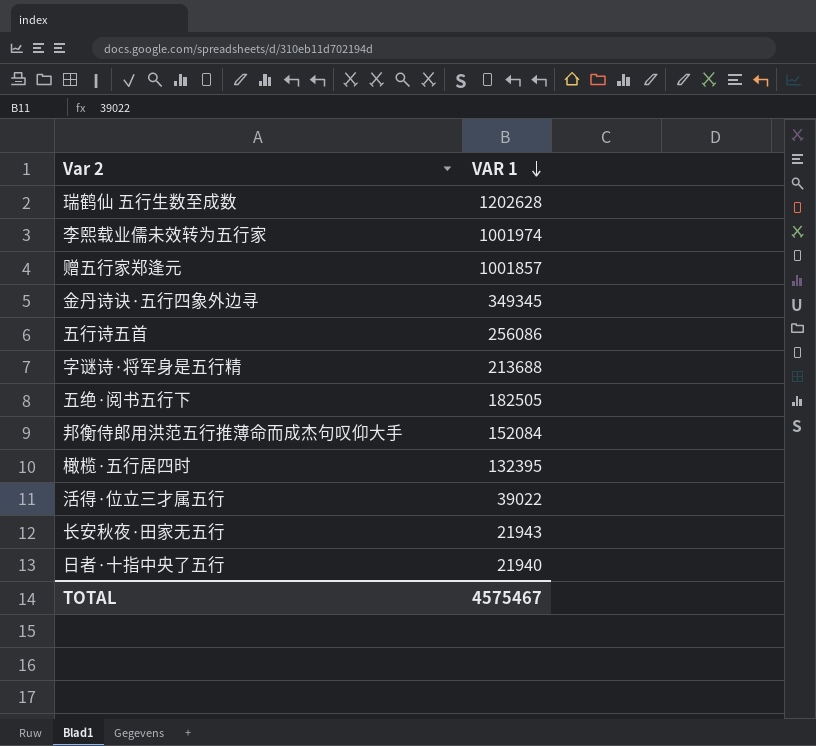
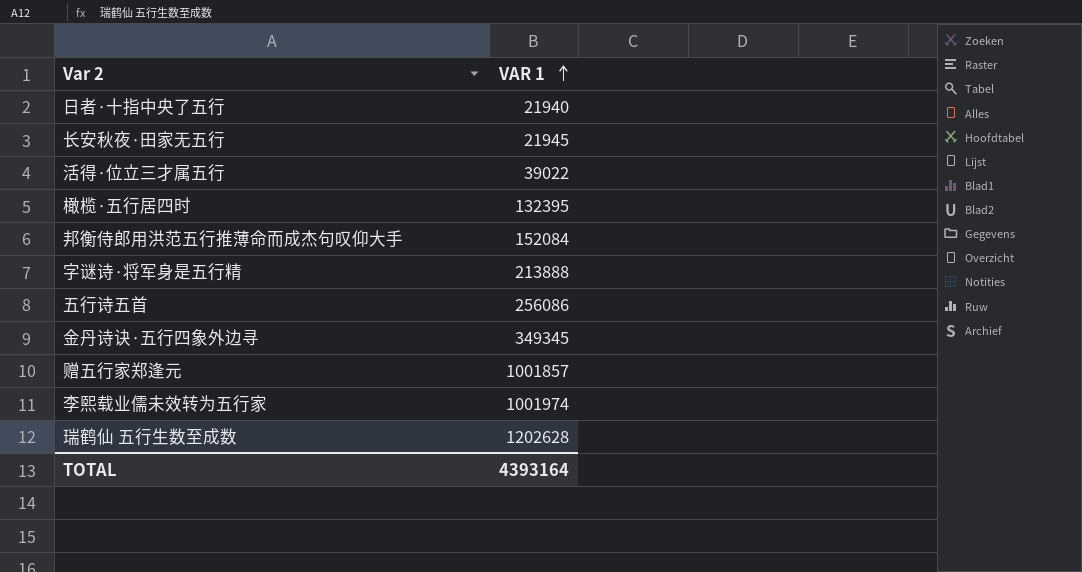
row order: VAR 1 descending -> VAR 1 ascending
row 五绝·阅书五行下: 182505 -> none
长安秋夜·田家无五行 | VAR 1: 21943 -> 21945
字谜诗·将军身是五行精 | VAR 1: 213688 -> 213888
TOTAL | VAR 1: 4575467 -> 4393164

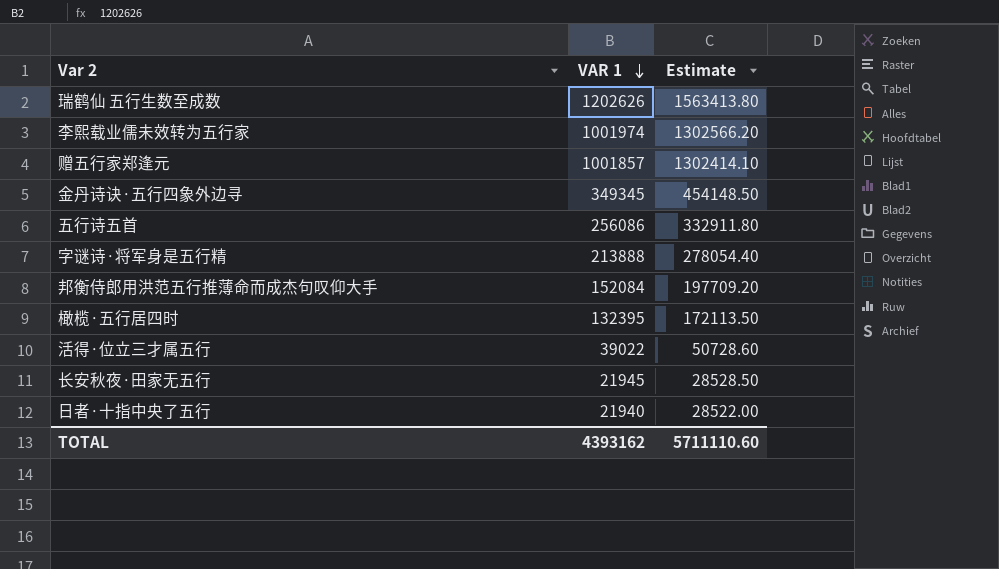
row order: VAR 1 ascending -> VAR 1 descending
column Estimate | formula: none -> [VAR 1] * 1.3
瑞鹤仙 五行生数至成数 | VAR 1: 1202628 -> 1202626
TOTAL | VAR 1: 4393164 -> 4393162

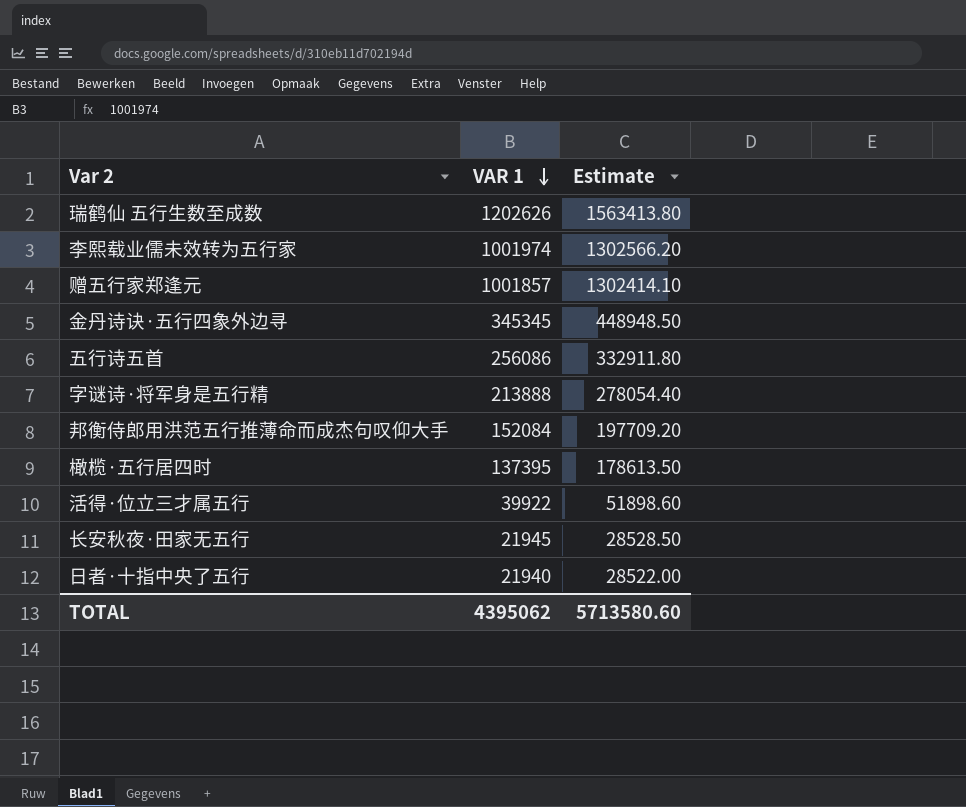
金丹诗诀·五行四象外边寻 | VAR 1: 349345 -> 345345
金丹诗诀·五行四象外边寻 | Estimate: 454148.50 -> 448948.50
橄榄·五行居四时 | VAR 1: 132395 -> 137395
橄榄·五行居四时 | Estimate: 172113.50 -> 178613.50
活得·位立三才属五行 | VAR 1: 39022 -> 39922
活得·位立三才属五行 | Estimate: 50728.60 -> 51898.60
TOTAL | VAR 1: 4393162 -> 4395062
TOTAL | Estimate: 5711110.60 -> 5713580.60

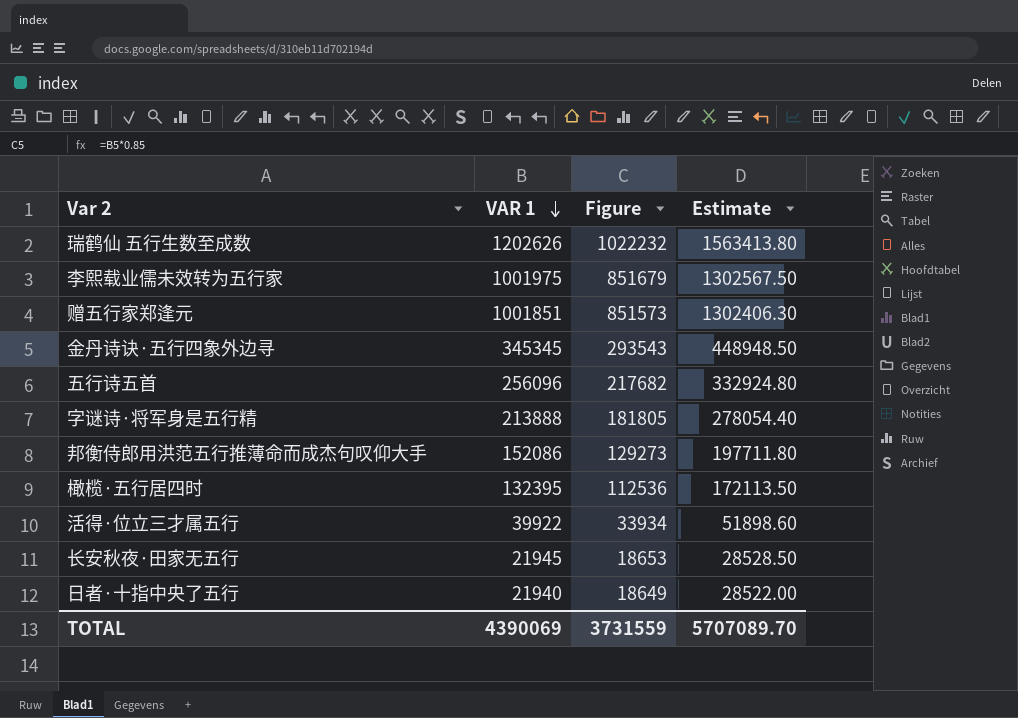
column Figure | formula: none -> [VAR 1] * 0.85
李熙载业儒未效转为五行家 | VAR 1: 1001974 -> 1001975
李熙载业儒未效转为五行家 | Estimate: 1302566.20 -> 1302567.50
赠五行家郑逢元 | VAR 1: 1001857 -> 1001851
赠五行家郑逢元 | Estimate: 1302414.10 -> 1302406.30
五行诗五首 | VAR 1: 256086 -> 256096
五行诗五首 | Estimate: 332911.80 -> 332924.80
邦衡侍郎用洪范五行推薄命而成杰句叹仰大手 | VAR 1: 152084 -> 152086
邦衡侍郎用洪范五行推薄命而成杰句叹仰大手 | Estimate: 197709.20 -> 197711.80
橄榄·五行居四时 | VAR 1: 137395 -> 132395
橄榄·五行居四时 | Estimate: 178613.50 -> 172113.50
TOTAL | VAR 1: 4395062 -> 4390069
TOTAL | Estimate: 5713580.60 -> 5707089.70

